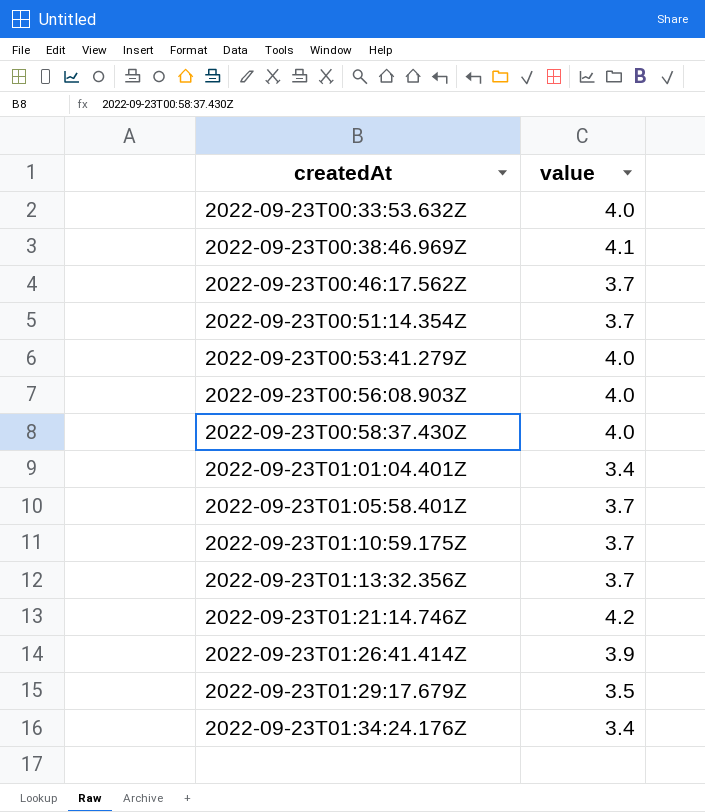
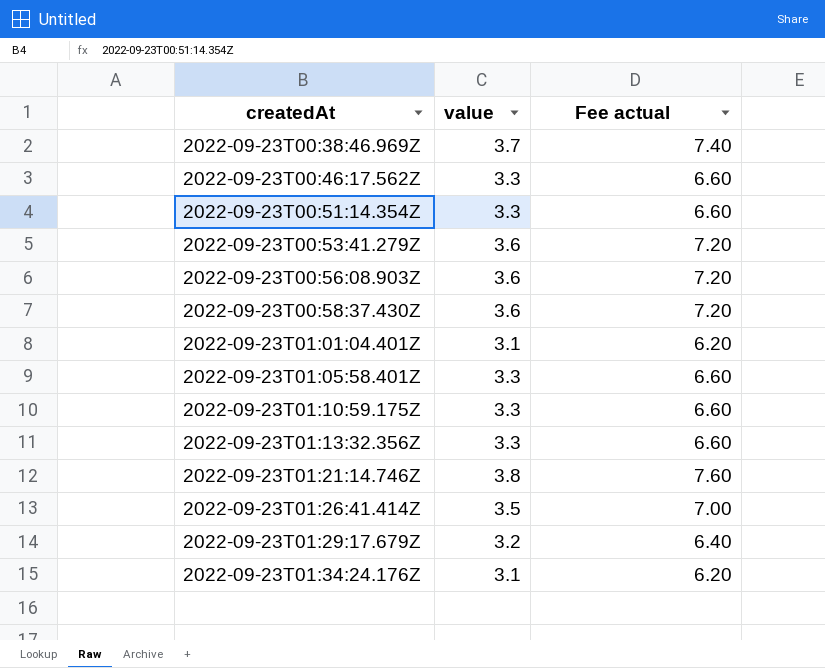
column Fee actual | formula: none -> [value] * 2
row 2022-09-23T00:33:53.632Z: 4.0 -> none
2022-09-23T00:38:46.969Z | value: 4.1 -> 3.7
2022-09-23T00:46:17.562Z | value: 3.7 -> 3.3
2022-09-23T00:51:14.354Z | value: 3.7 -> 3.3
2022-09-23T00:53:41.279Z | value: 4.0 -> 3.6
2022-09-23T00:56:08.903Z | value: 4.0 -> 3.6
2022-09-23T00:58:37.430Z | value: 4.0 -> 3.6
2022-09-23T01:01:04.401Z | value: 3.4 -> 3.1
2022-09-23T01:05:58.401Z | value: 3.7 -> 3.3
2022-09-23T01:10:59.175Z | value: 3.7 -> 3.3
2022-09-23T01:13:32.356Z | value: 3.7 -> 3.3
2022-09-23T01:21:14.746Z | value: 4.2 -> 3.8
2022-09-23T01:26:41.414Z | value: 3.9 -> 3.5
2022-09-23T01:29:17.679Z | value: 3.5 -> 3.2
2022-09-23T01:34:24.176Z | value: 3.4 -> 3.1

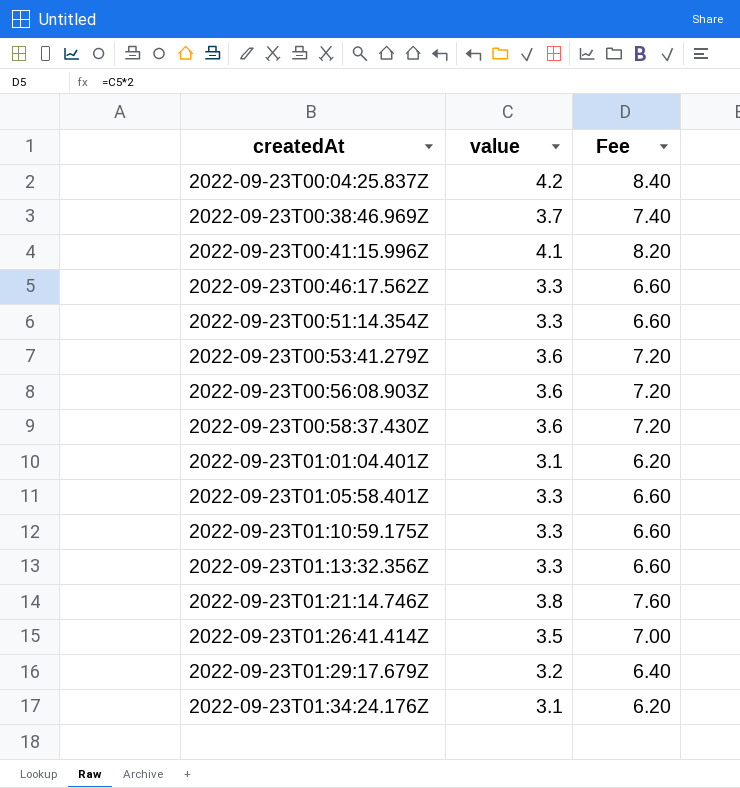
column name: Fee actual -> Fee
row 2022-09-23T00:04:25.837Z: none -> 4.2 | 8.40
row 2022-09-23T00:41:15.996Z: none -> 4.1 | 8.20

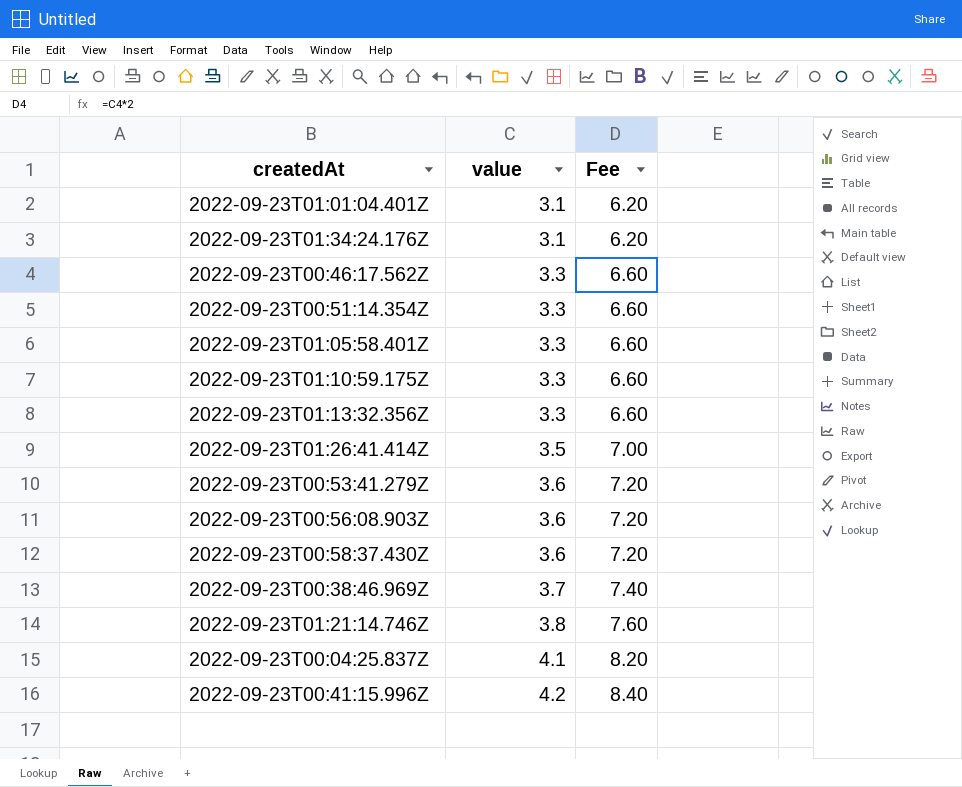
row order: createdAt ascending -> value ascending
row 2022-09-23T01:29:17.679Z: 3.2 | 6.40 -> none
2022-09-23T00:04:25.837Z | value: 4.2 -> 4.1
2022-09-23T00:04:25.837Z | Fee: 8.40 -> 8.20
2022-09-23T00:41:15.996Z | value: 4.1 -> 4.2
2022-09-23T00:41:15.996Z | Fee: 8.20 -> 8.40

